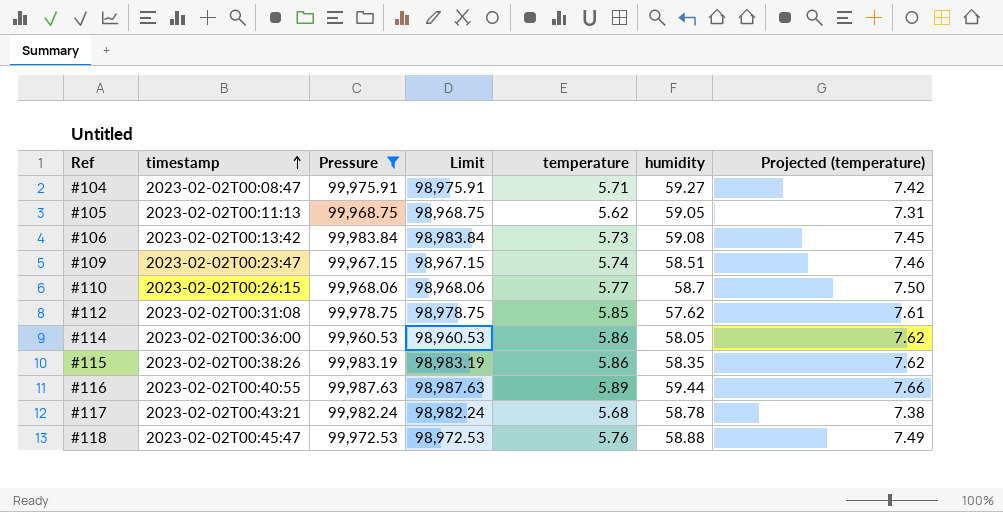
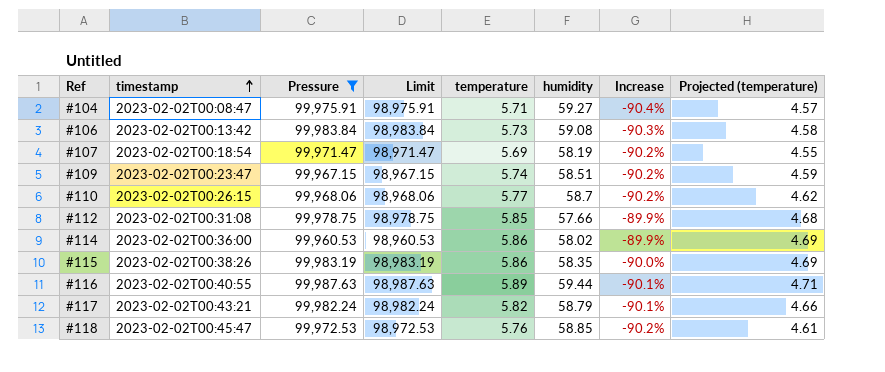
column Increase | formula: none -> ([temperature] - [humidity]) / [humidity]
column Projected (temperature) | formula: [temperature] * 1.3 -> [temperature] * 0.8
row #105: 2023-02-02T00:11:13 | 99,968.75 | 98,968.75 | 5.62 | 59.05 | 7.31 -> none
row #107: none -> 2023-02-02T00:18:54 | 99,971.47 | 98,971.47 | 5.69 | 58.19 | -90.2% | 4.55
#112 | humidity: 57.62 -> 57.66
#114 | humidity: 58.05 -> 58.02
#117 | temperature: 5.68 -> 5.82
#117 | humidity: 58.78 -> 58.79
#118 | humidity: 58.88 -> 58.85

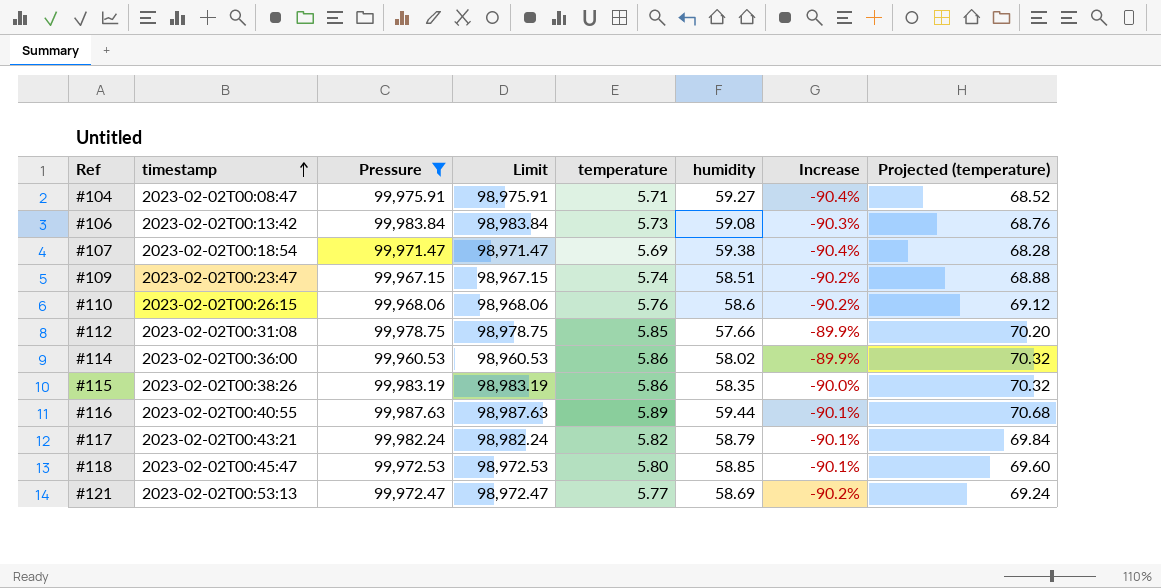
column Projected (temperature) | formula: [temperature] * 0.8 -> [temperature] * 12
#107 | humidity: 58.19 -> 59.38
#107 | Increase: -90.2% -> -90.4%
#110 | temperature: 5.77 -> 5.76
#110 | humidity: 58.7 -> 58.6
#118 | temperature: 5.76 -> 5.80
#118 | Increase: -90.2% -> -90.1%
row #121: none -> 2023-02-02T00:53:13 | 99,972.47 | 98,972.47 | 5.77 | 58.69 | -90.2% | 69.24

